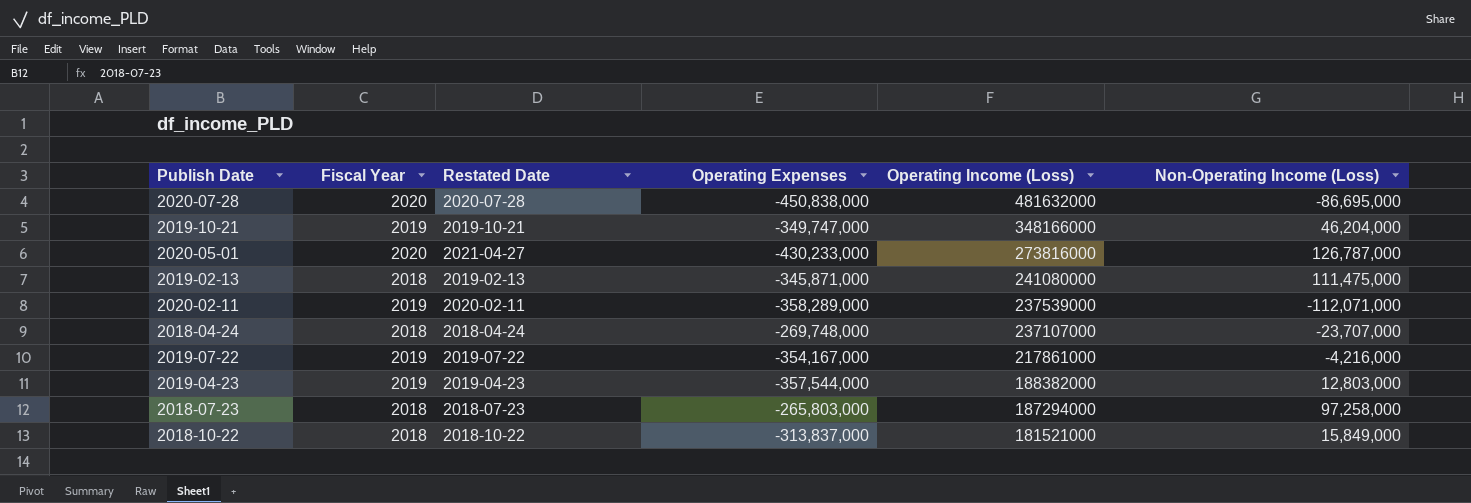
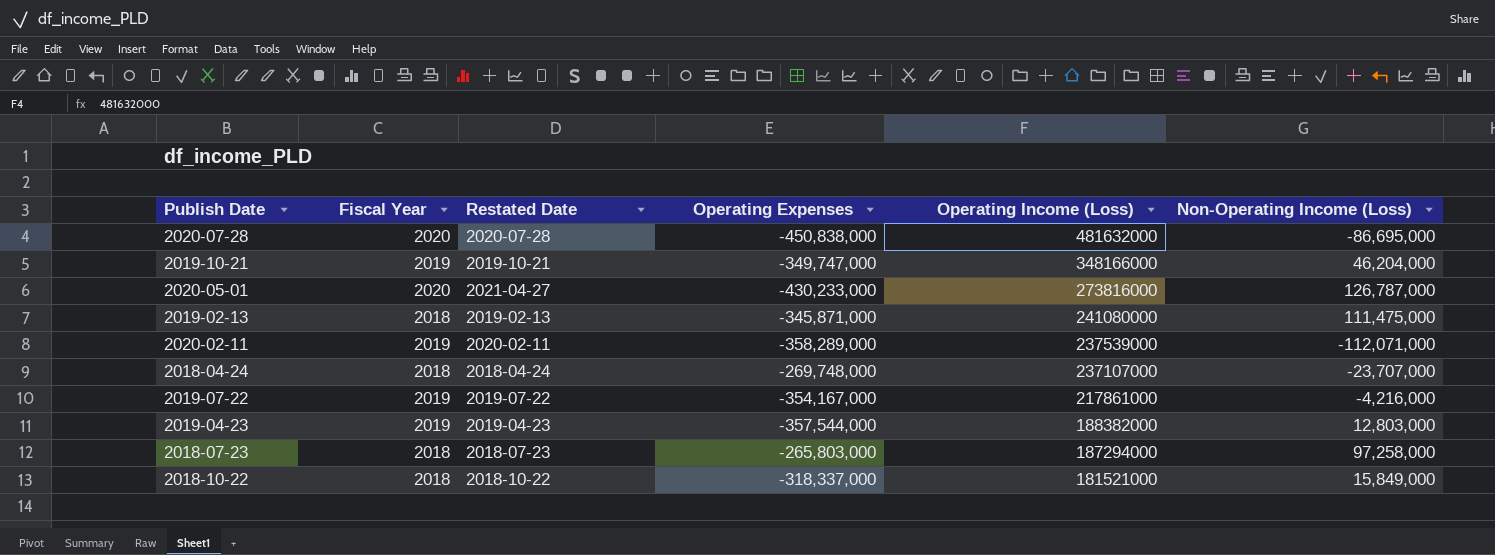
2018-10-22 | Operating Expenses: -313,837,000 -> -318,337,000

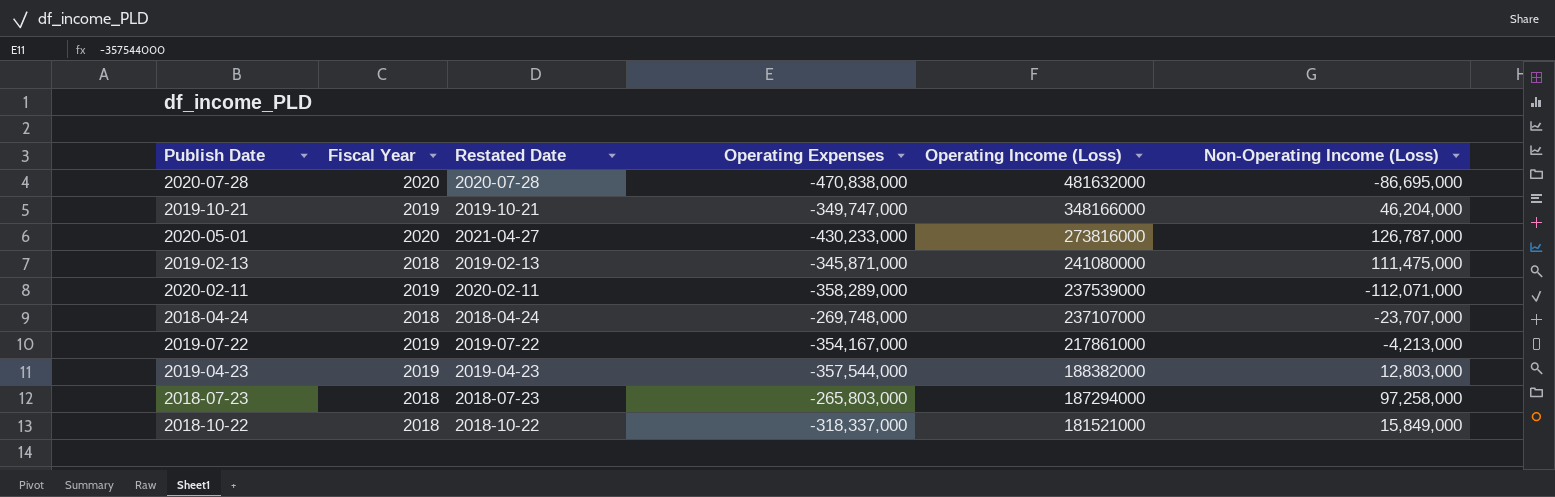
2020-07-28 | Operating Expenses: -450,838,000 -> -470,838,000
2019-07-22 | Non-Operating Income (Loss): -4,216,000 -> -4,213,000

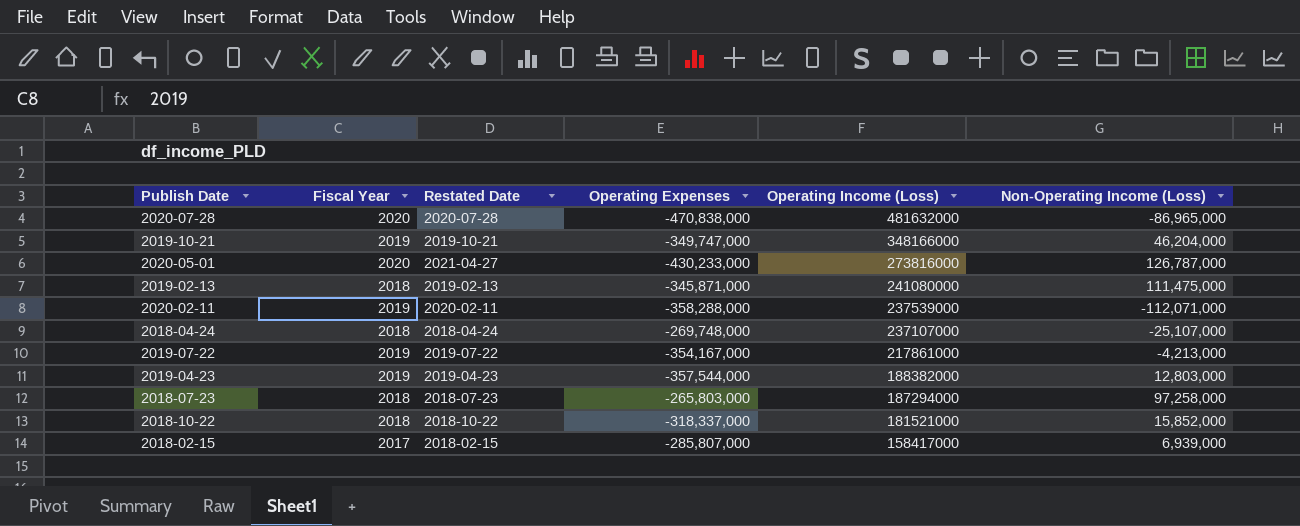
2020-07-28 | Non-Operating Income (Loss): -86,695,000 -> -86,965,000
2020-02-11 | Operating Expenses: -358,289,000 -> -358,288,000
2018-04-24 | Non-Operating Income (Loss): -23,707,000 -> -25,107,000
2018-10-22 | Non-Operating Income (Loss): 15,849,000 -> 15,852,000
row 2018-02-15: none -> 2017 | 2018-02-15 | -285,807,000 | 158417000 | 6,939,000

